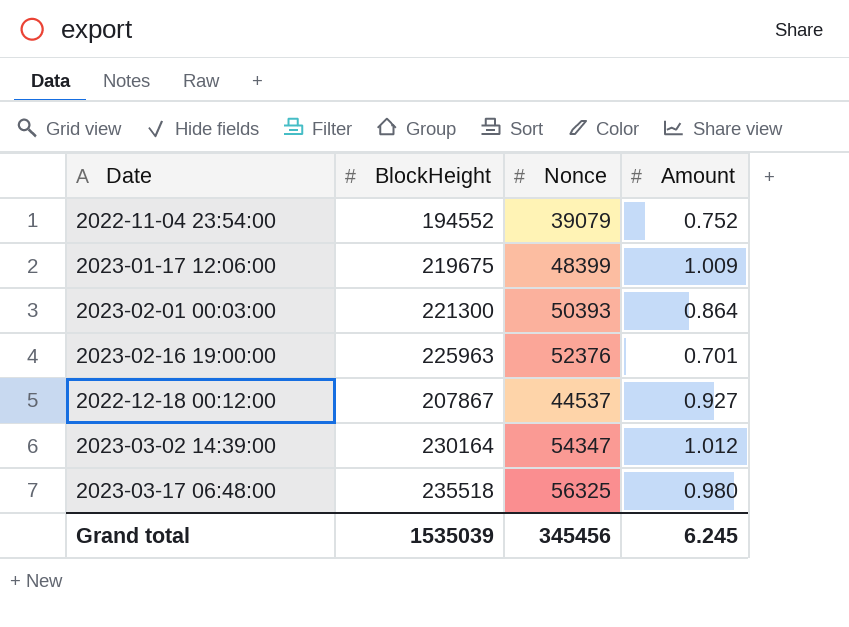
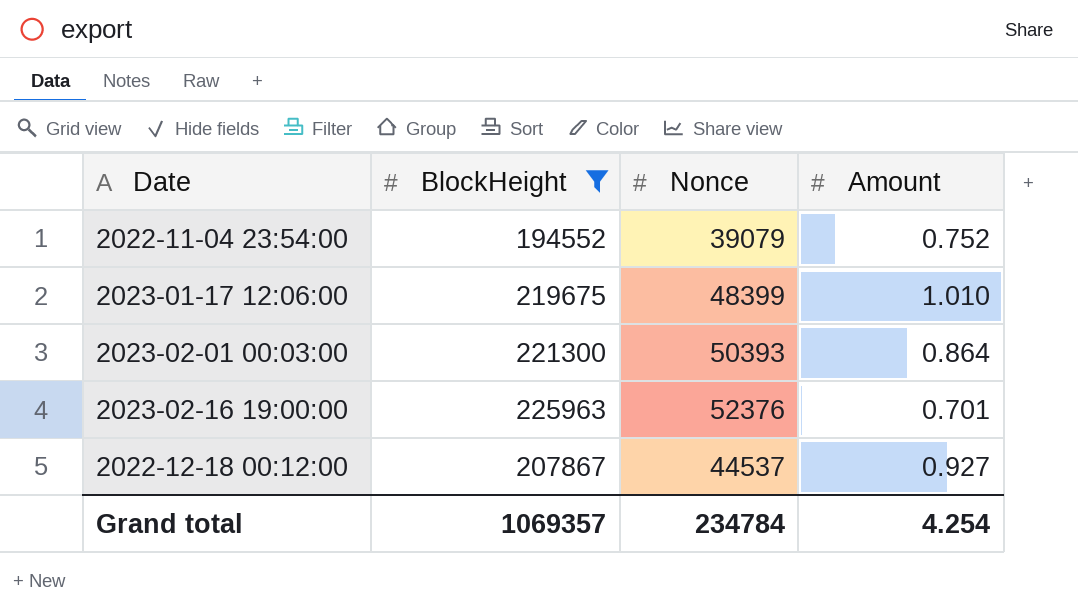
filter: none -> BlockHeight <= 225963
2023-01-17 12:06:00 | Amount: 1.009 -> 1.010
Grand total | BlockHeight: 1535039 -> 1069357
Grand total | Nonce: 345456 -> 234784
Grand total | Amount: 6.245 -> 4.254

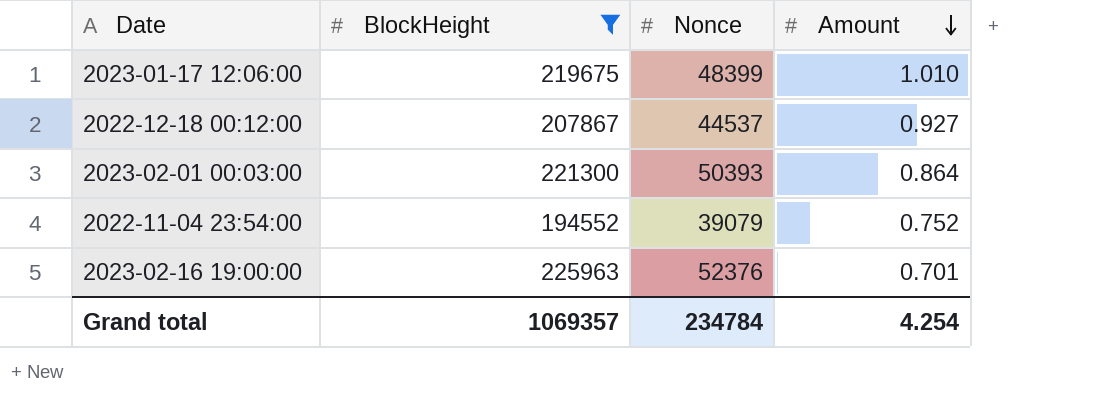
row order: none -> Amount descending

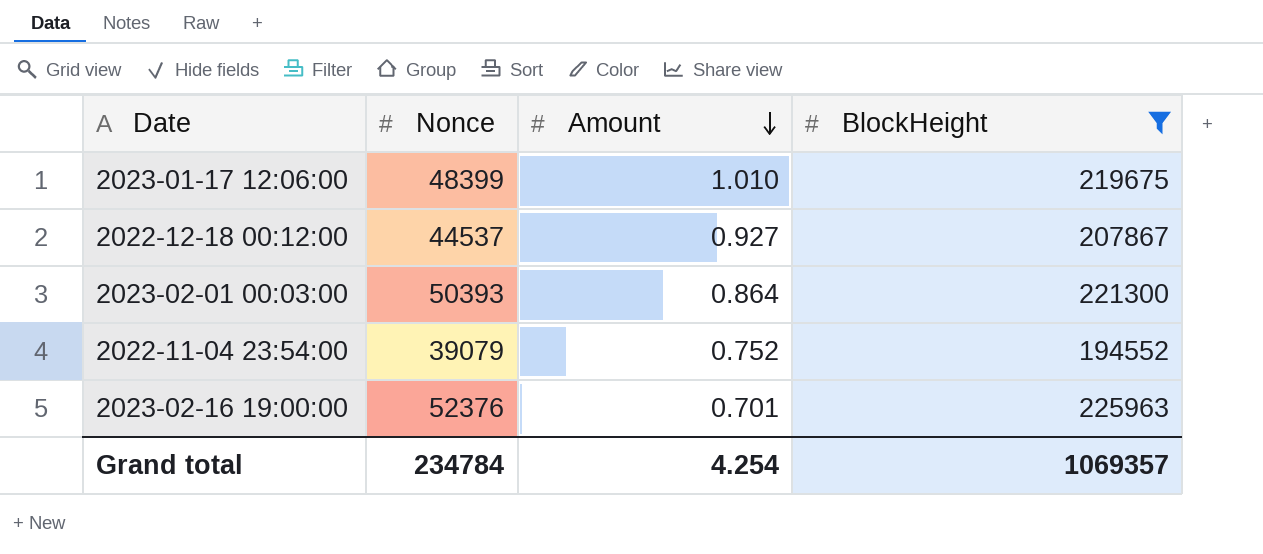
column BlockHeight | position: 2 -> 4

